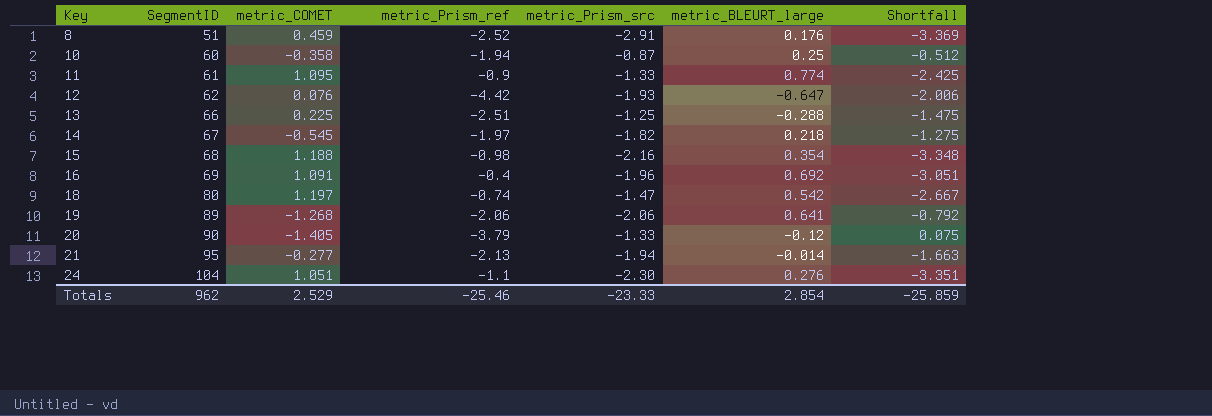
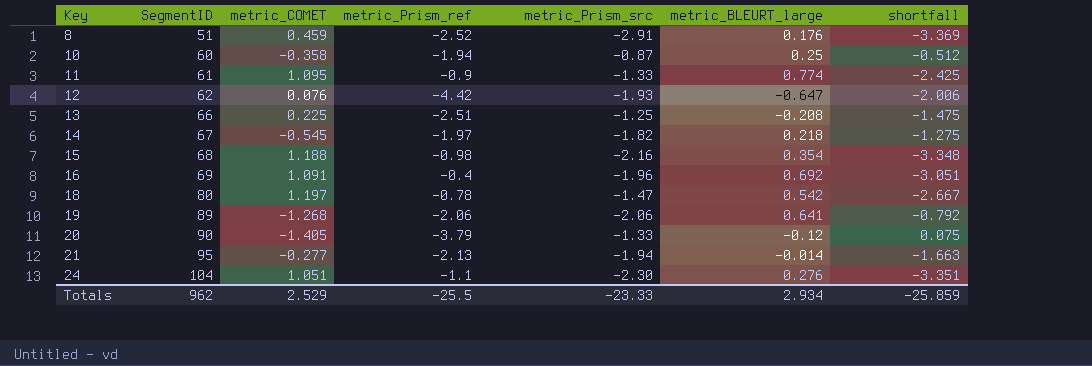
column name: Shortfall -> shortfall
13 | metric_BLEURT_large: -0.288 -> -0.208
18 | metric_Prism_ref: -0.74 -> -0.78
Totals | metric_Prism_ref: -25.46 -> -25.5
Totals | metric_BLEURT_large: 2.854 -> 2.934

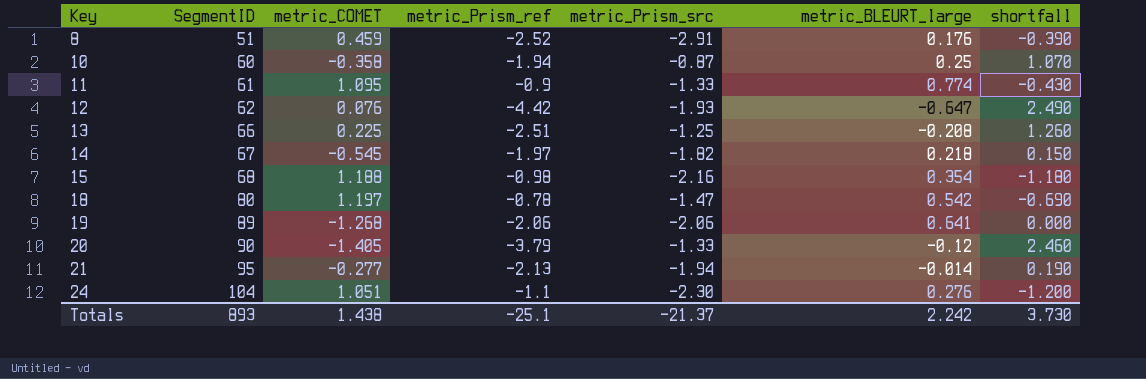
column shortfall | formula: [metric_Prism_src] - [metric_COMET] -> [metric_Prism_src] - [metric_Prism_ref]
row 16: 69 | 1.091 | -0.4 | -1.96 | 0.692 | -3.051 -> none
Totals | SegmentID: 962 -> 893
Totals | metric_COMET: 2.529 -> 1.438
Totals | metric_Prism_ref: -25.5 -> -25.1
Totals | metric_Prism_src: -23.33 -> -21.37
Totals | metric_BLEURT_large: 2.934 -> 2.242
Totals | shortfall: -25.859 -> 3.730

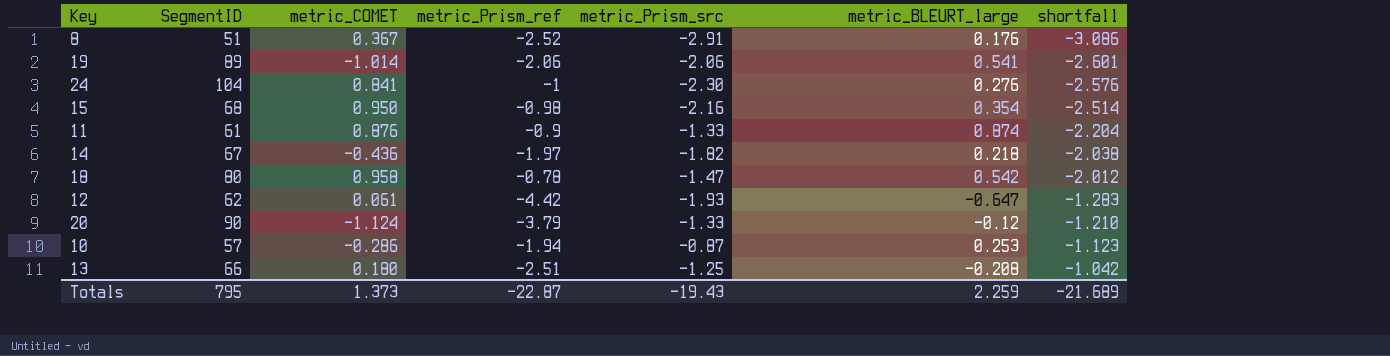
row order: Key ascending -> shortfall ascending
column shortfall | formula: [metric_Prism_src] - [metric_Prism_ref] -> [metric_Prism_src] - [metric_BLEURT_large]
row 21: 95 | -0.277 | -2.13 | -1.94 | -0.014 | 0.190 -> none
8 | metric_COMET: 0.459 -> 0.367
19 | metric_COMET: -1.268 -> -1.014
19 | metric_BLEURT_large: 0.641 -> 0.541
24 | metric_COMET: 1.051 -> 0.841
24 | metric_Prism_ref: -1.1 -> -1
15 | metric_COMET: 1.188 -> 0.950
11 | metric_COMET: 1.095 -> 0.876
11 | metric_BLEURT_large: 0.774 -> 0.874
14 | metric_COMET: -0.545 -> -0.436
18 | metric_COMET: 1.197 -> 0.958
12 | metric_COMET: 0.076 -> 0.061
20 | metric_COMET: -1.405 -> -1.124
10 | SegmentID: 60 -> 57
10 | metric_COMET: -0.358 -> -0.286
10 | metric_BLEURT_large: 0.25 -> 0.253
13 | metric_COMET: 0.225 -> 0.180
Totals | SegmentID: 893 -> 795
Totals | metric_COMET: 1.438 -> 1.373
Totals | metric_Prism_ref: -25.1 -> -22.87
Totals | metric_Prism_src: -21.37 -> -19.43
Totals | metric_BLEURT_large: 2.242 -> 2.259
Totals | shortfall: 3.730 -> -21.689

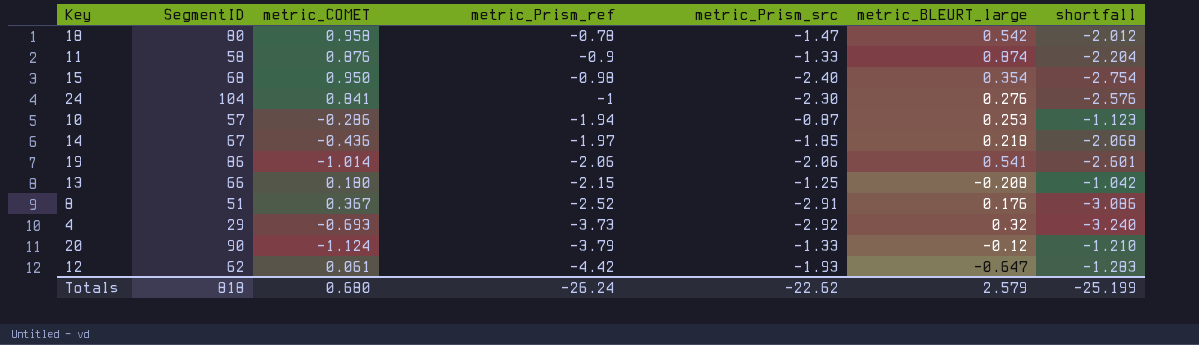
row order: shortfall ascending -> metric_Prism_ref descending
11 | SegmentID: 61 -> 58
15 | metric_Prism_src: -2.16 -> -2.40
15 | shortfall: -2.514 -> -2.754
14 | metric_Prism_src: -1.82 -> -1.85
14 | shortfall: -2.038 -> -2.068
19 | SegmentID: 89 -> 86
13 | metric_Prism_ref: -2.51 -> -2.15
row 4: none -> 29 | -0.693 | -3.73 | -2.92 | 0.32 | -3.240
Totals | SegmentID: 795 -> 818
Totals | metric_COMET: 1.373 -> 0.680
Totals | metric_Prism_ref: -22.87 -> -26.24
Totals | metric_Prism_src: -19.43 -> -22.62
Totals | metric_BLEURT_large: 2.259 -> 2.579
Totals | shortfall: -21.689 -> -25.199

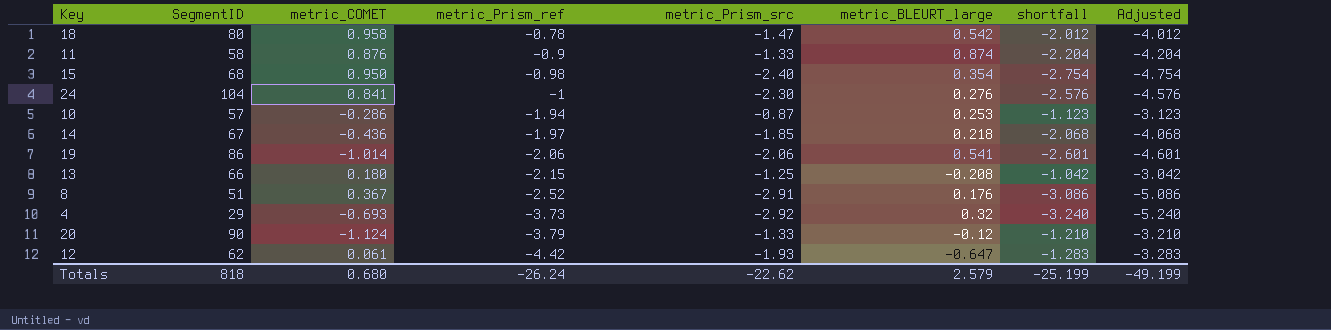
column Adjusted | formula: none -> [shortfall] - 2

